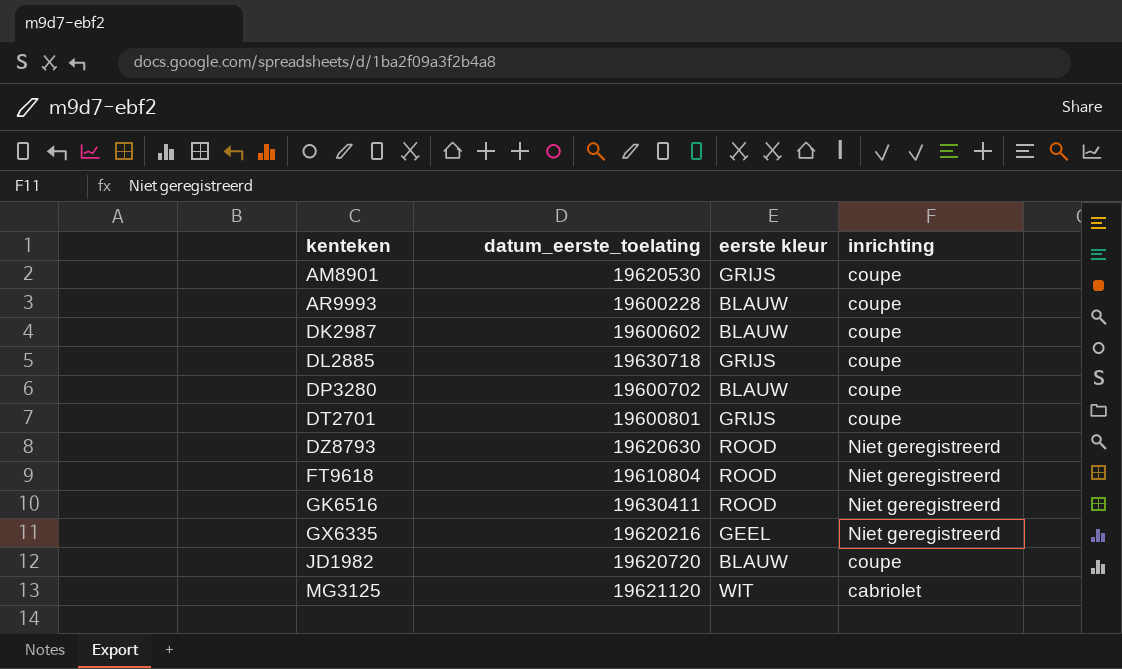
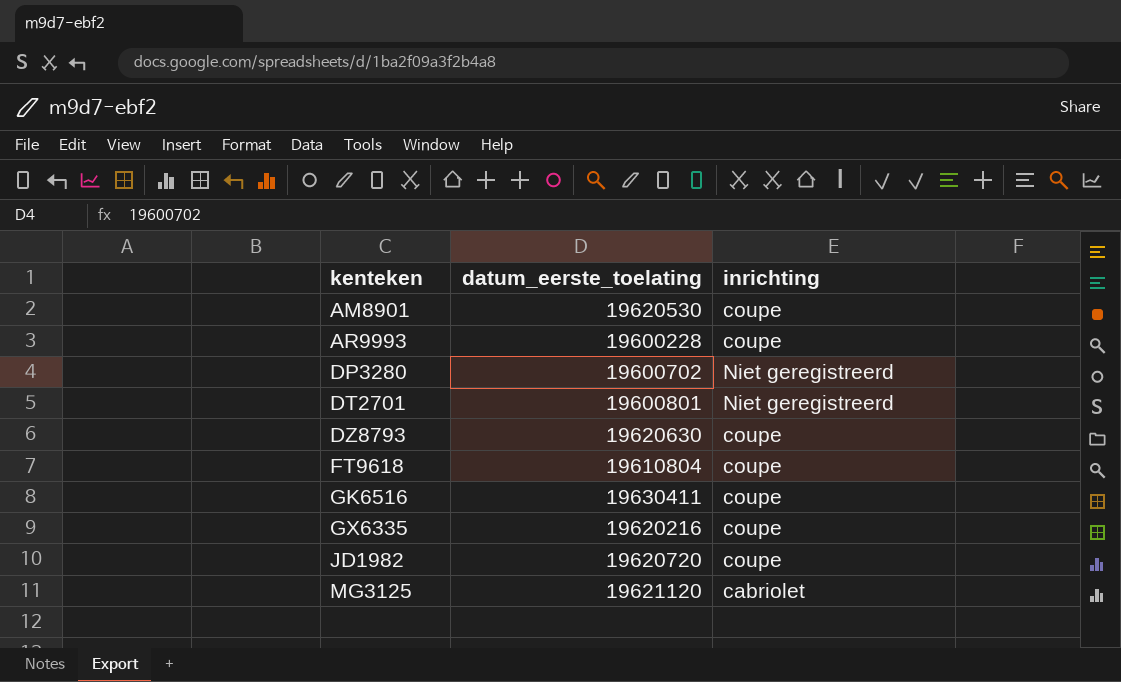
column eerste kleur | position: 3 -> none
row DK2987: 19600602 | BLAUW | coupe -> none
row DL2885: 19630718 | GRIJS | coupe -> none
DP3280 | inrichting: coupe -> Niet geregistreerd
DT2701 | inrichting: coupe -> Niet geregistreerd
DZ8793 | inrichting: Niet geregistreerd -> coupe
FT9618 | inrichting: Niet geregistreerd -> coupe
GK6516 | inrichting: Niet geregistreerd -> coupe
GX6335 | inrichting: Niet geregistreerd -> coupe

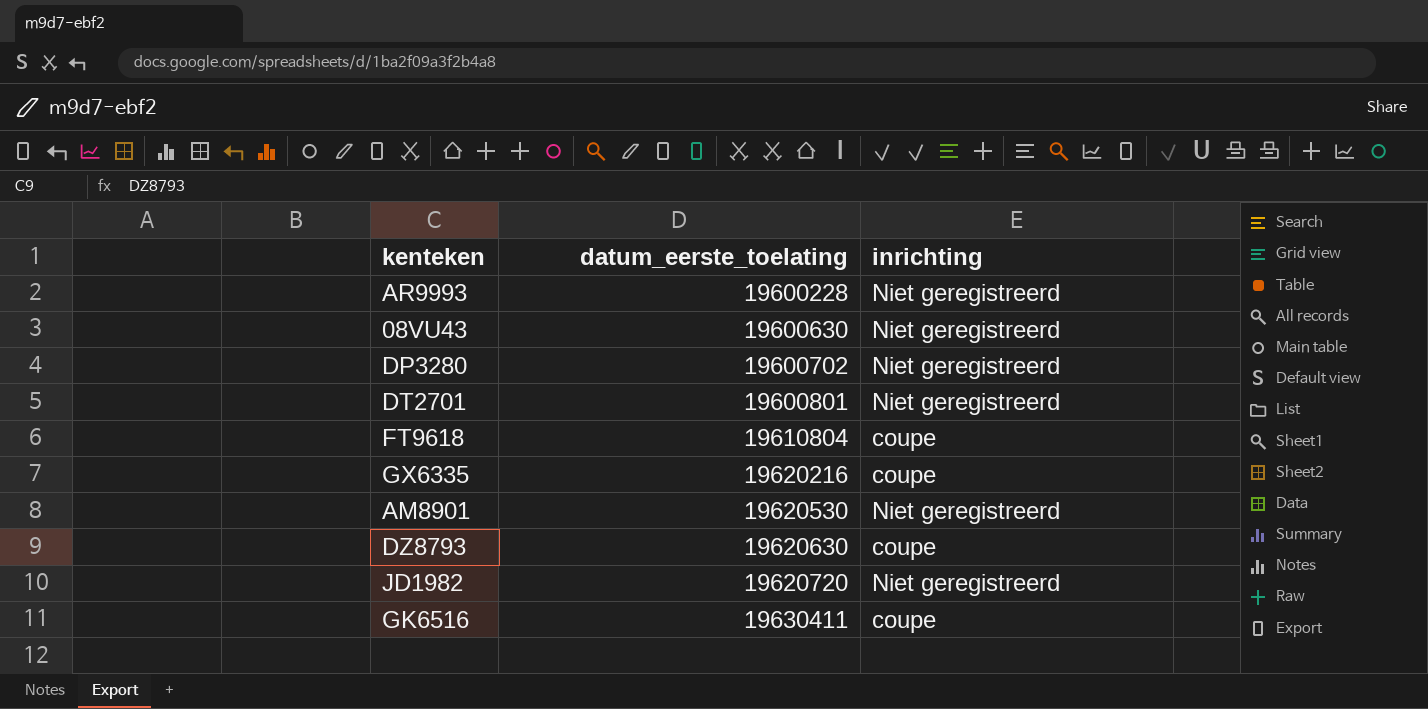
row order: kenteken ascending -> datum_eerste_toelating ascending
row MG3125: 19621120 | cabriolet -> none
AR9993 | inrichting: coupe -> Niet geregistreerd
row 08VU43: none -> 19600630 | Niet geregistreerd
AM8901 | inrichting: coupe -> Niet geregistreerd
JD1982 | inrichting: coupe -> Niet geregistreerd

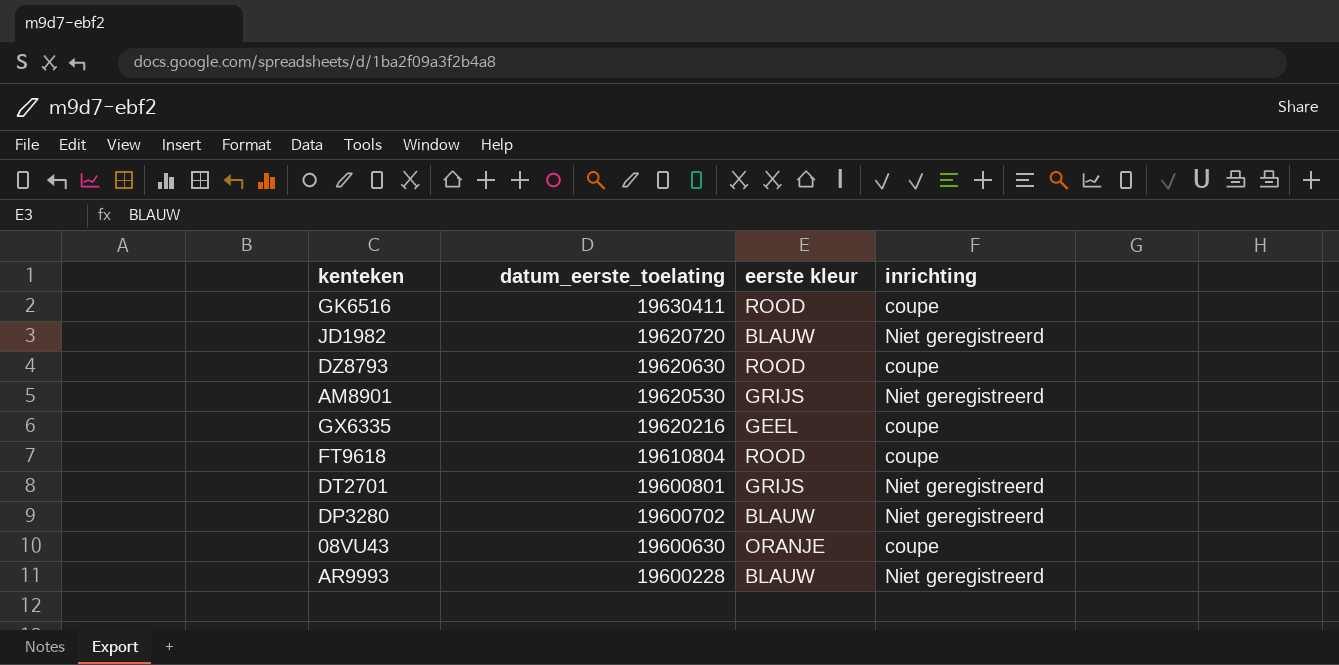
row order: datum_eerste_toelating ascending -> datum_eerste_toelating descending
column eerste kleur | position: none -> 3
08VU43 | inrichting: Niet geregistreerd -> coupe

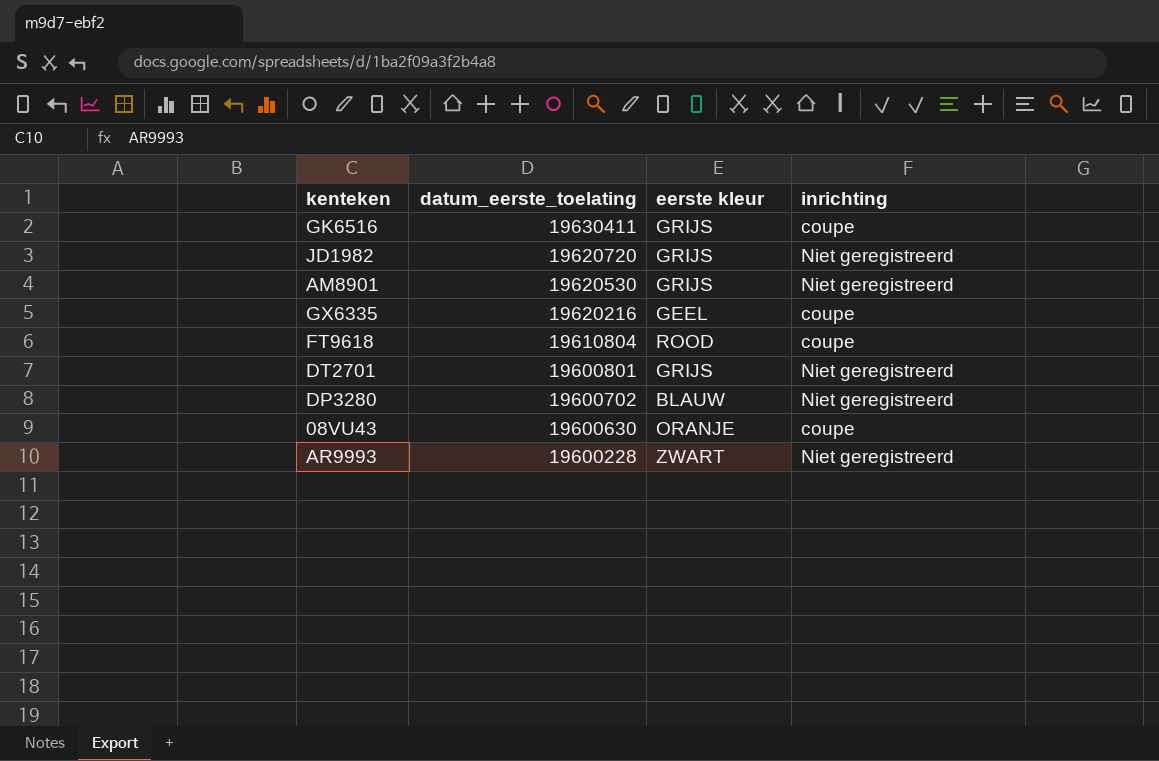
row DZ8793: 19620630 | ROOD | coupe -> none
GK6516 | eerste kleur: ROOD -> GRIJS
JD1982 | eerste kleur: BLAUW -> GRIJS
AR9993 | eerste kleur: BLAUW -> ZWART

